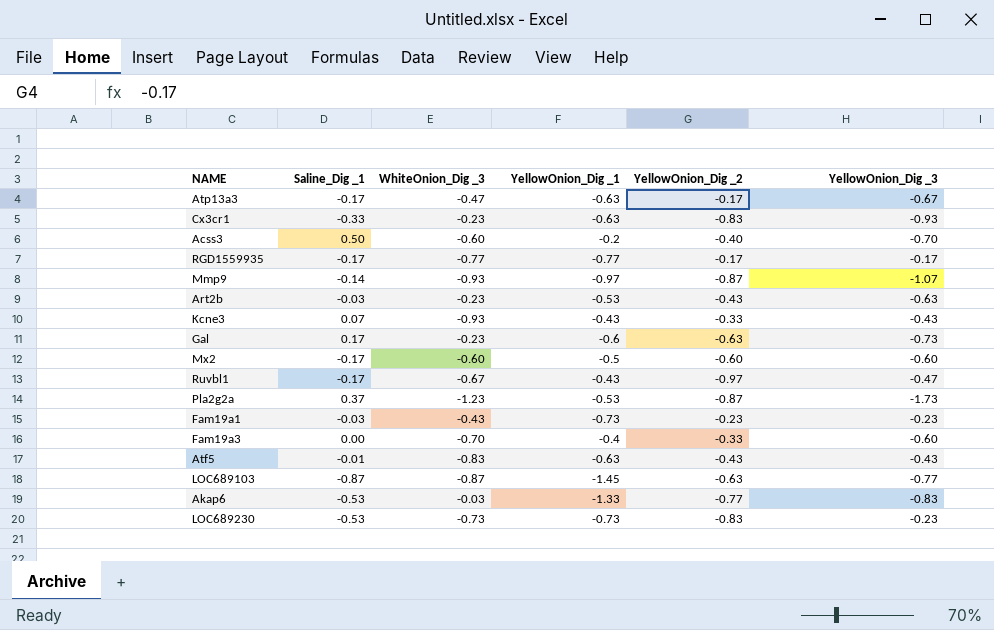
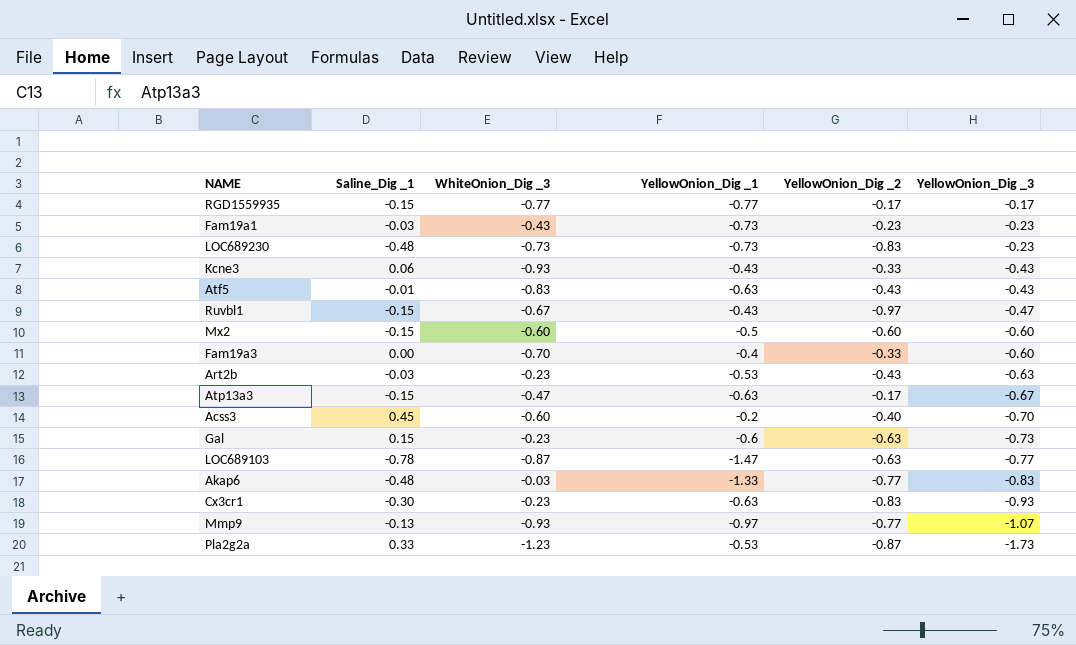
row order: none -> YellowOnion_Dig _3 descending
RGD1559935 | Saline_Dig _1: -0.17 -> -0.15
LOC689230 | Saline_Dig _1: -0.53 -> -0.48
Kcne3 | Saline_Dig _1: 0.07 -> 0.06
Ruvbl1 | Saline_Dig _1: -0.17 -> -0.15
Mx2 | Saline_Dig _1: -0.17 -> -0.15
Atp13a3 | Saline_Dig _1: -0.17 -> -0.15
Acss3 | Saline_Dig _1: 0.50 -> 0.45
Gal | Saline_Dig _1: 0.17 -> 0.15
LOC689103 | Saline_Dig _1: -0.87 -> -0.78
LOC689103 | YellowOnion_Dig _1: -1.45 -> -1.47
Akap6 | Saline_Dig _1: -0.53 -> -0.48
Cx3cr1 | Saline_Dig _1: -0.33 -> -0.30
Mmp9 | Saline_Dig _1: -0.14 -> -0.13
Mmp9 | YellowOnion_Dig _2: -0.87 -> -0.77
Pla2g2a | Saline_Dig _1: 0.37 -> 0.33

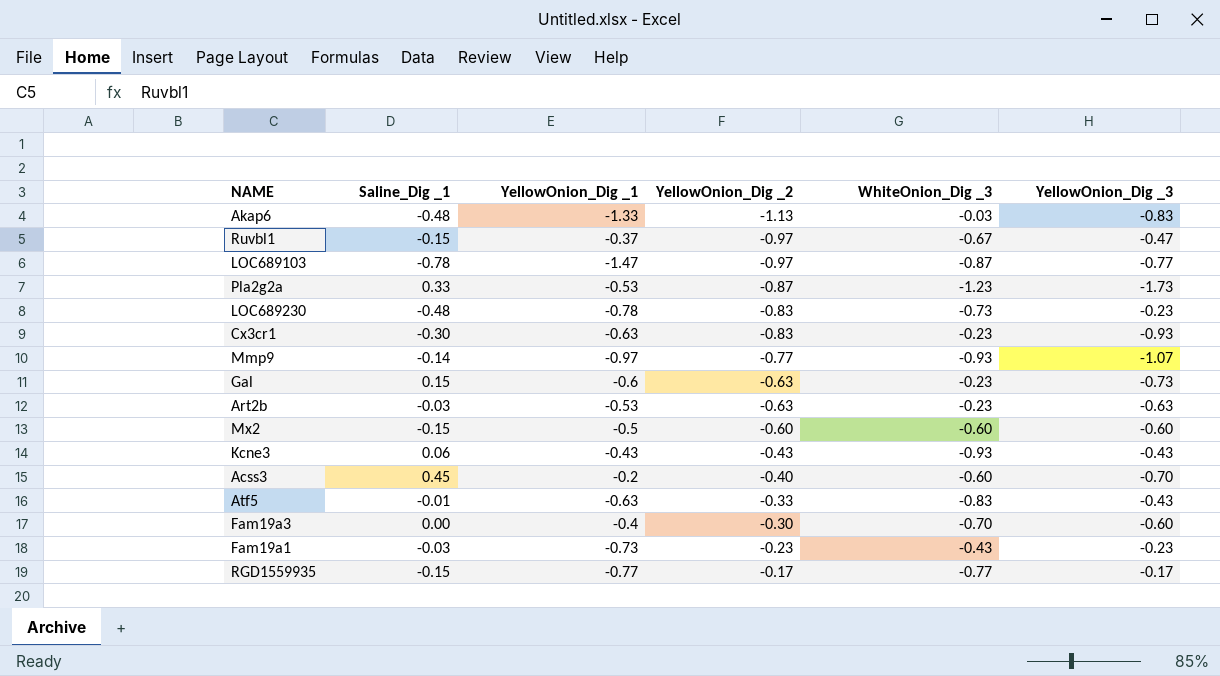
row order: YellowOnion_Dig _3 descending -> YellowOnion_Dig _2 ascending
column WhiteOnion_Dig _3 | position: 3 -> 5
row Atp13a3: -0.15 | -0.47 | -0.63 | -0.17 | -0.67 -> none
Akap6 | YellowOnion_Dig _2: -0.77 -> -1.13
Ruvbl1 | YellowOnion_Dig _1: -0.43 -> -0.37
LOC689103 | YellowOnion_Dig _2: -0.63 -> -0.97
LOC689230 | YellowOnion_Dig _1: -0.73 -> -0.78
Mmp9 | Saline_Dig _1: -0.13 -> -0.14
Art2b | YellowOnion_Dig _2: -0.43 -> -0.63
Kcne3 | YellowOnion_Dig _2: -0.33 -> -0.43
Atf5 | YellowOnion_Dig _2: -0.43 -> -0.33
Fam19a3 | YellowOnion_Dig _2: -0.33 -> -0.30

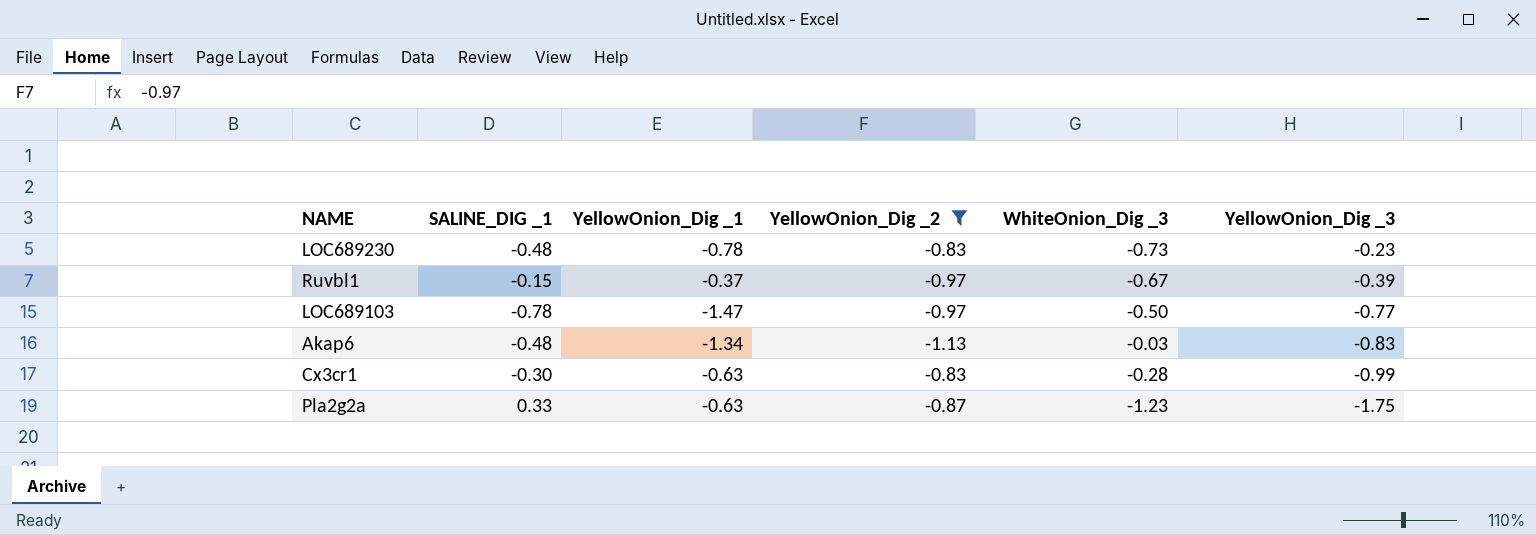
filter: none -> YellowOnion_Dig _2 <= -0.83
row order: YellowOnion_Dig _2 ascending -> YellowOnion_Dig _3 descending
column name: Saline_Dig _1 -> SALINE_DIG _1
Ruvbl1 | YellowOnion_Dig _3: -0.47 -> -0.39
LOC689103 | WhiteOnion_Dig _3: -0.87 -> -0.50
Akap6 | YellowOnion_Dig _1: -1.33 -> -1.34
Cx3cr1 | WhiteOnion_Dig _3: -0.23 -> -0.28
Cx3cr1 | YellowOnion_Dig _3: -0.93 -> -0.99
Pla2g2a | YellowOnion_Dig _1: -0.53 -> -0.63
Pla2g2a | YellowOnion_Dig _3: -1.73 -> -1.75

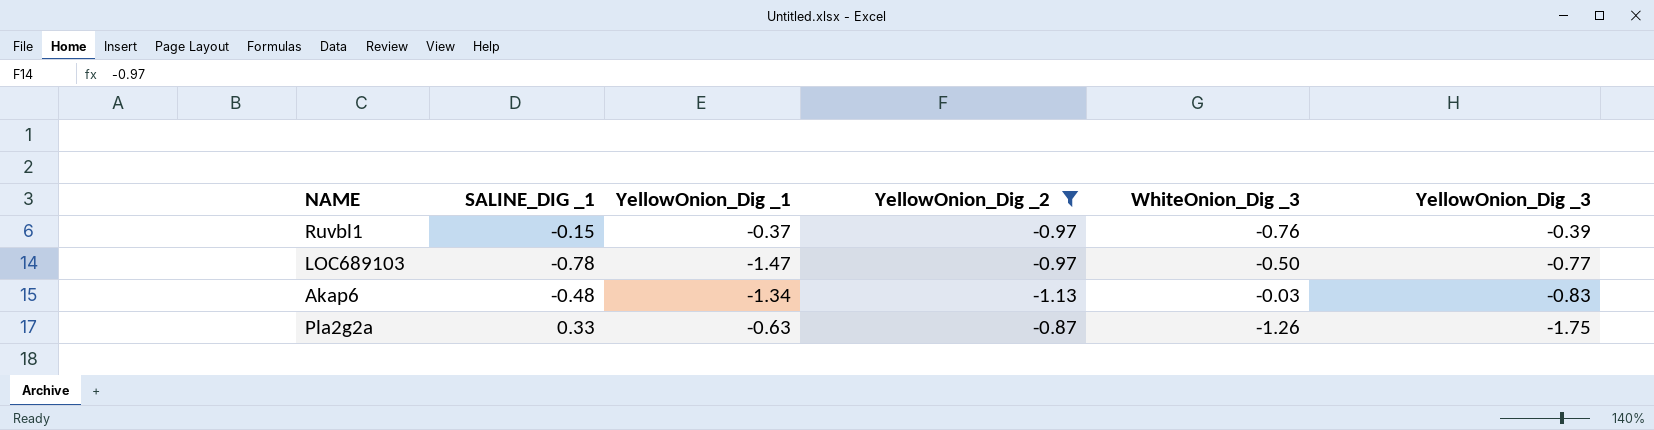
row LOC689230: -0.48 | -0.78 | -0.83 | -0.73 | -0.23 -> none
row Cx3cr1: -0.30 | -0.63 | -0.83 | -0.28 | -0.99 -> none
Ruvbl1 | WhiteOnion_Dig _3: -0.67 -> -0.76
Pla2g2a | WhiteOnion_Dig _3: -1.23 -> -1.26

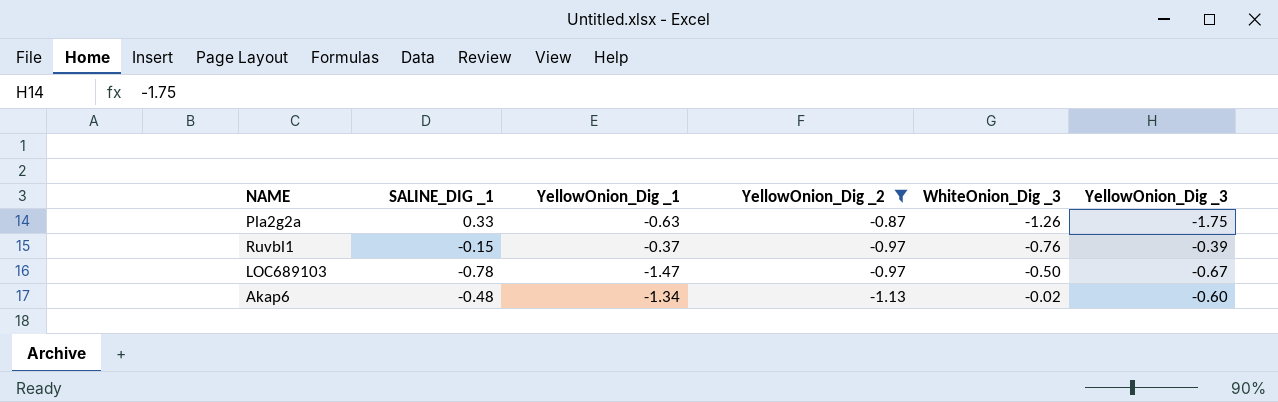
row order: YellowOnion_Dig _3 descending -> YellowOnion_Dig _2 descending
LOC689103 | YellowOnion_Dig _3: -0.77 -> -0.67
Akap6 | WhiteOnion_Dig _3: -0.03 -> -0.02
Akap6 | YellowOnion_Dig _3: -0.83 -> -0.60

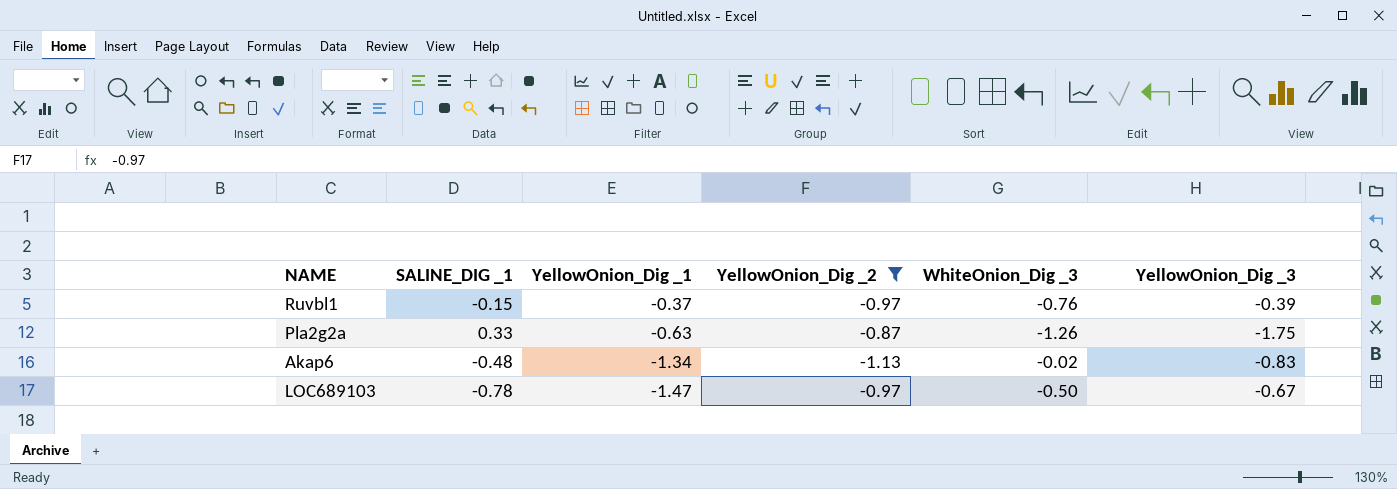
row order: YellowOnion_Dig _2 descending -> YellowOnion_Dig _1 descending
Akap6 | YellowOnion_Dig _3: -0.60 -> -0.83

